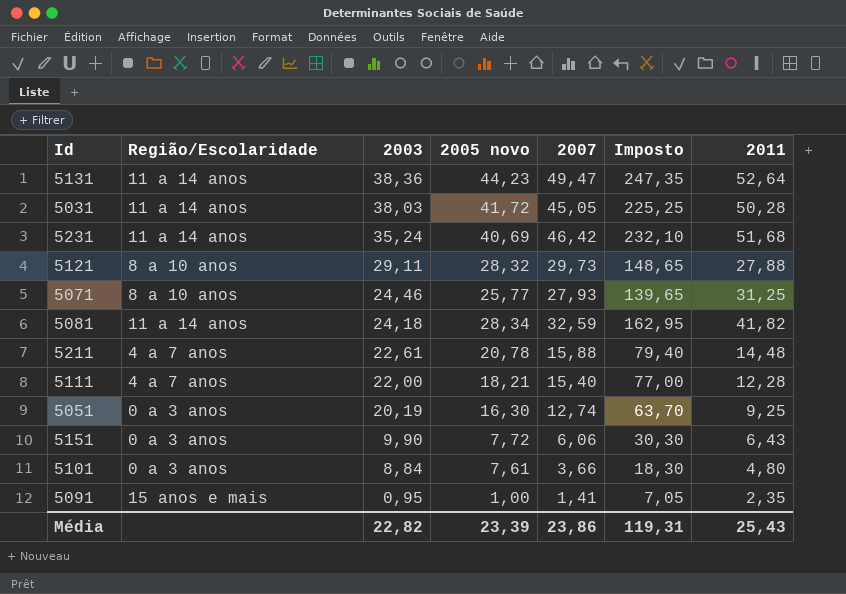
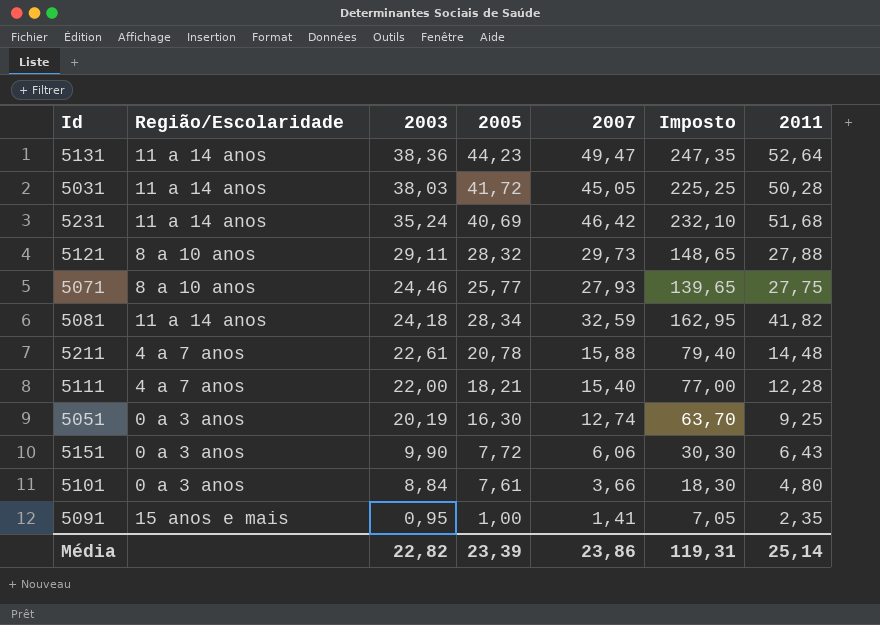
column name: 2005 novo -> 2005
5071 | 2011: 31,25 -> 27,75
Média | 2011: 25,43 -> 25,14

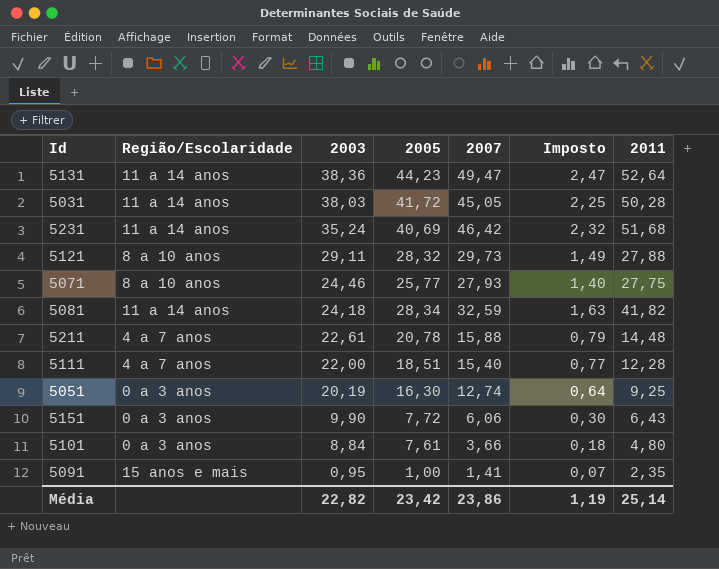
column Imposto | formula: [2007] * 5 -> [2007] * 0,05
5111 | 2005: 18,21 -> 18,51
Média | 2005: 23,39 -> 23,42
Média | Imposto: 119,31 -> 1,19

